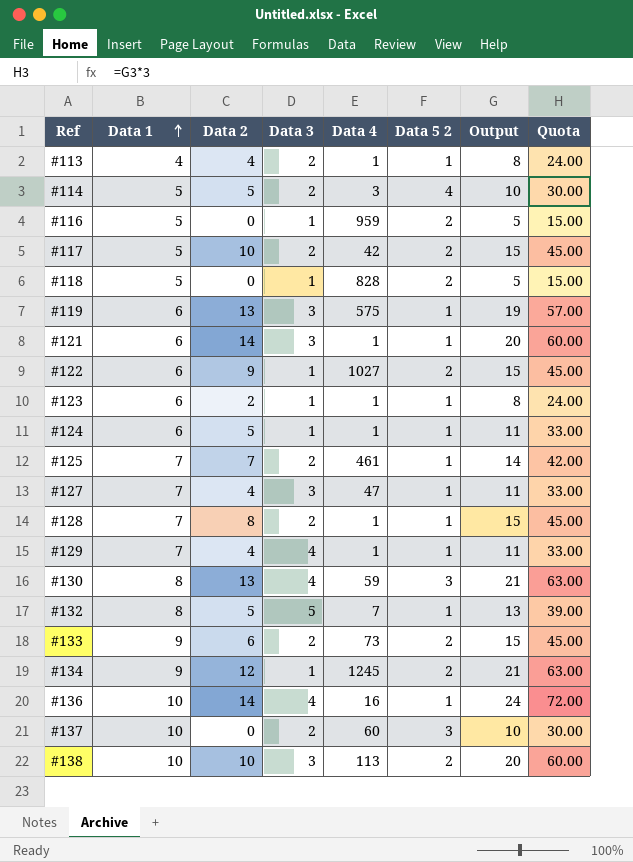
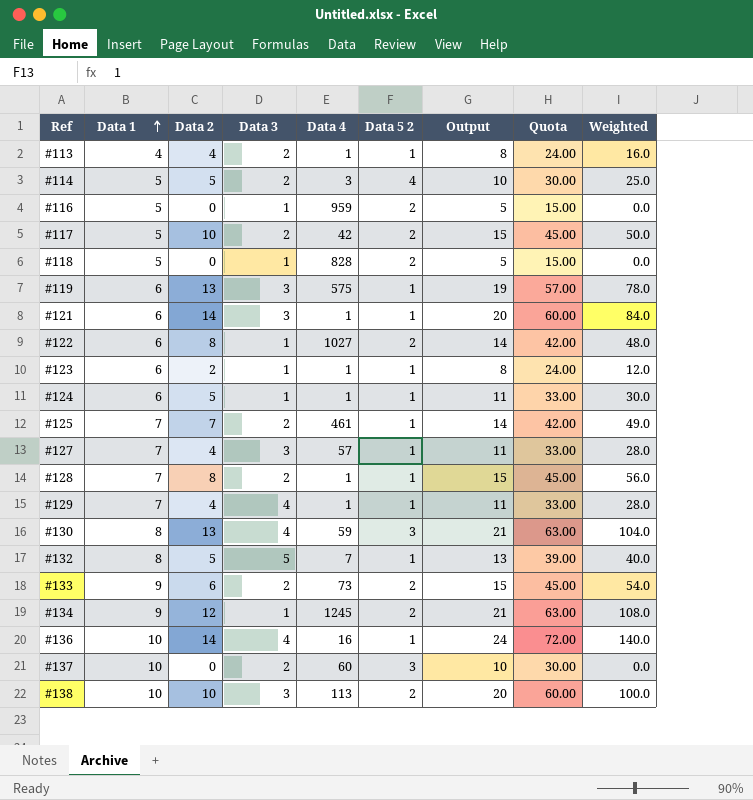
column Weighted | formula: none -> [Data 1] * [Data 2]
#122 | Data 2: 9 -> 8
#122 | Output: 15 -> 14
#122 | Quota: 45.00 -> 42.00
#127 | Data 4: 47 -> 57

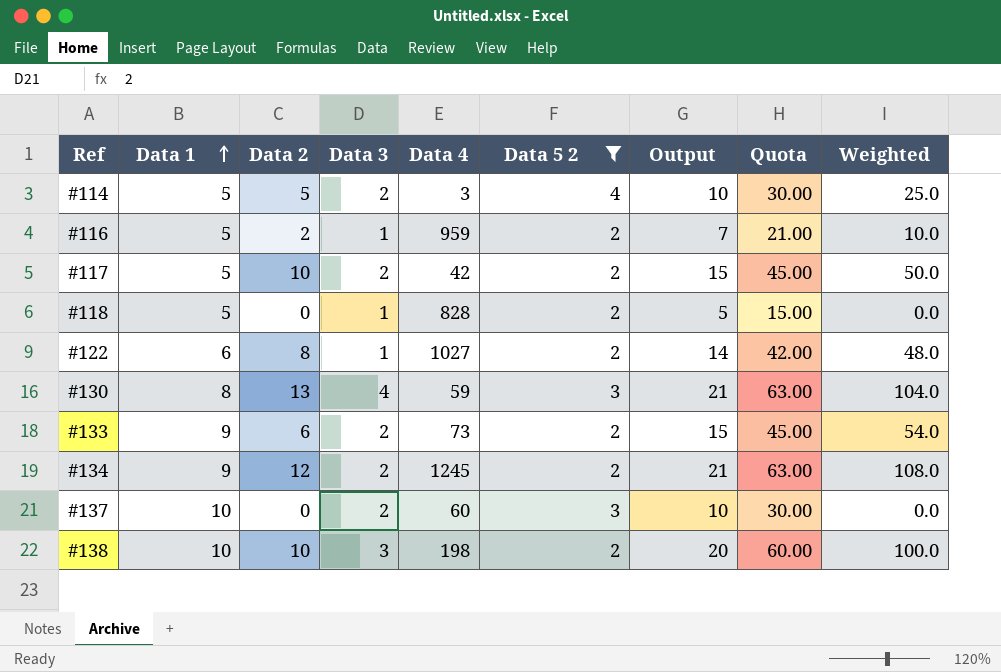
filter: none -> Data 5 2 != 1
#116 | Data 2: 0 -> 2
#116 | Output: 5 -> 7
#116 | Quota: 15.00 -> 21.00
#116 | Weighted: 0.0 -> 10.0
#134 | Data 3: 1 -> 2
#138 | Data 4: 113 -> 198

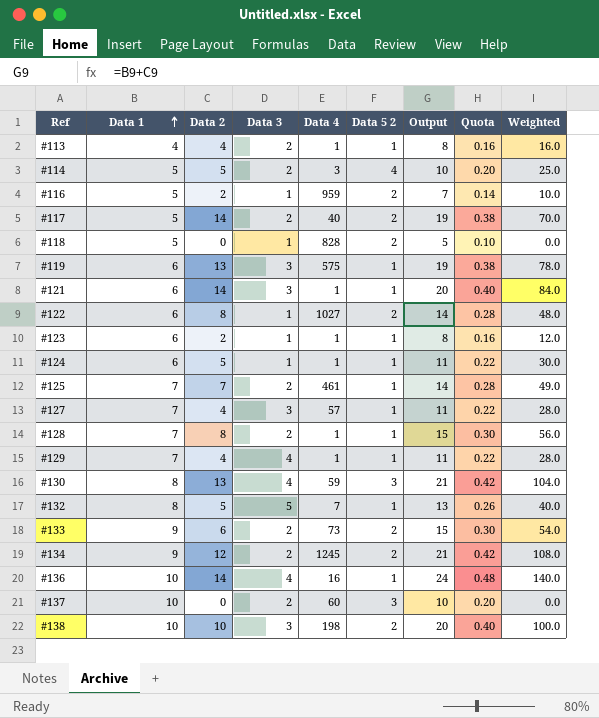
filter: Data 5 2 != 1 -> none
column Quota | formula: [Output] * 3 -> [Output] * 0.02
#117 | Data 2: 10 -> 14
#117 | Data 4: 42 -> 40
#117 | Output: 15 -> 19
#117 | Weighted: 50.0 -> 70.0

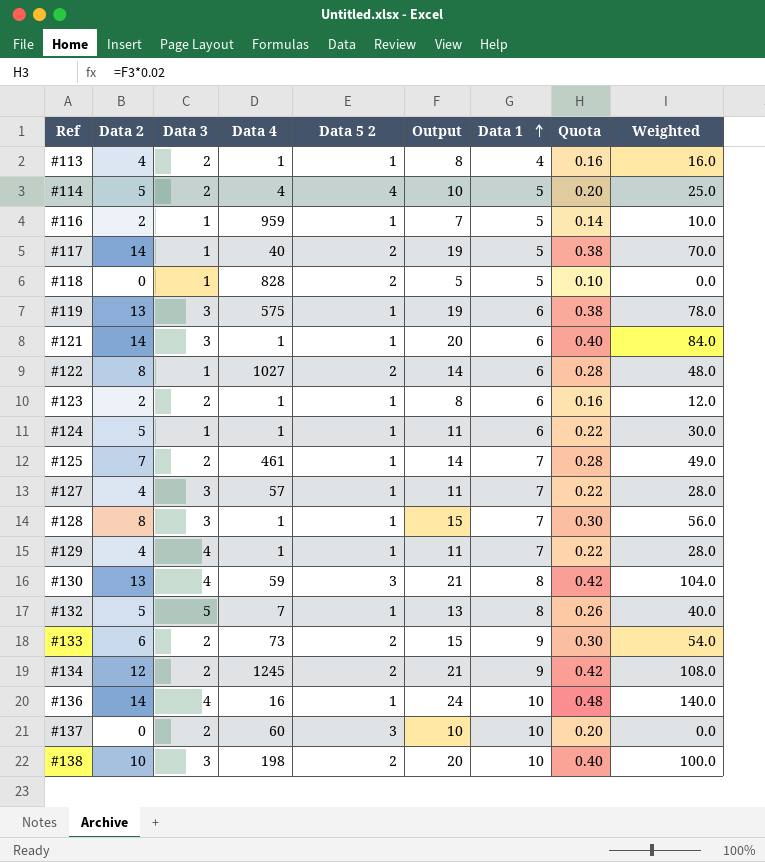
column Data 1 | position: 2 -> 7
#114 | Data 4: 3 -> 4
#116 | Data 5 2: 2 -> 1
#117 | Data 3: 2 -> 1
#123 | Data 3: 1 -> 2
#128 | Data 3: 2 -> 3

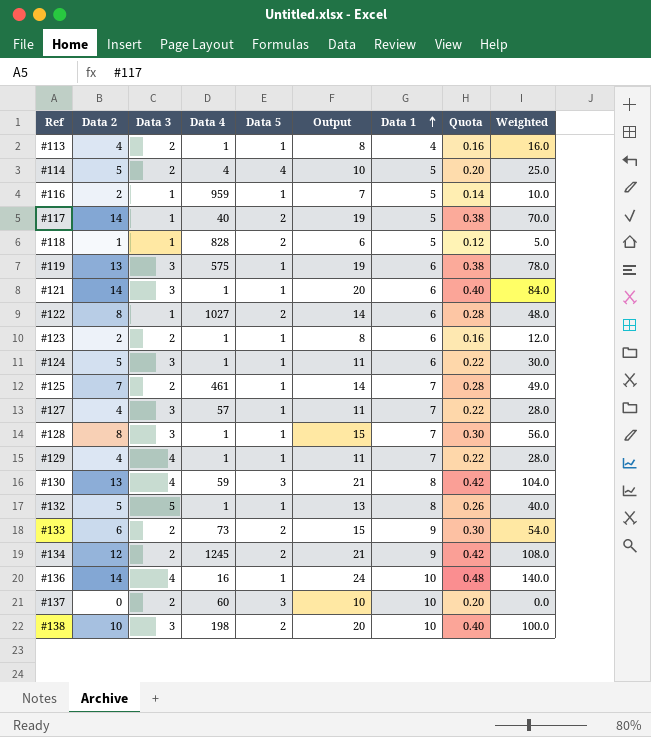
column name: Data 5 2 -> Data 5
#118 | Data 2: 0 -> 1
#118 | Output: 5 -> 6
#118 | Quota: 0.10 -> 0.12
#118 | Weighted: 0.0 -> 5.0
#124 | Data 3: 1 -> 3
#132 | Data 4: 7 -> 1

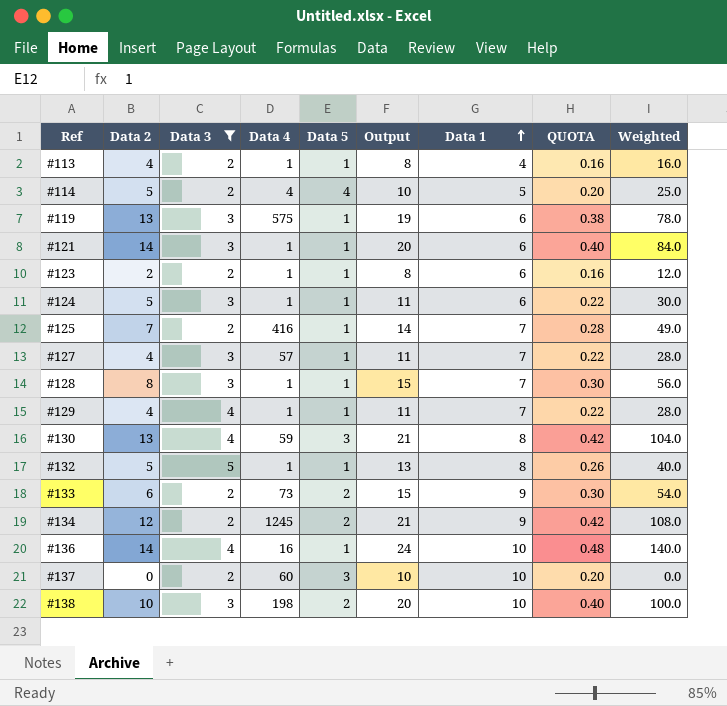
filter: none -> Data 3 != 1
column name: Quota -> QUOTA
#125 | Data 4: 461 -> 416

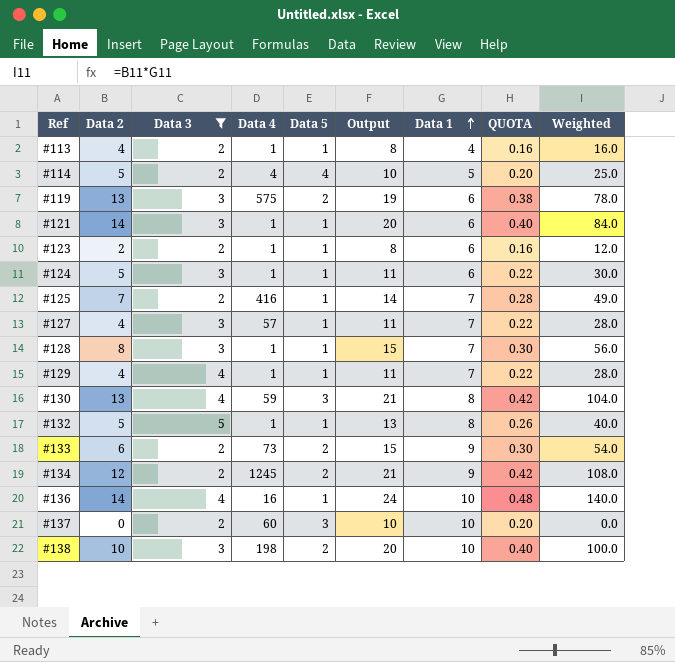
#119 | Data 5: 1 -> 2

